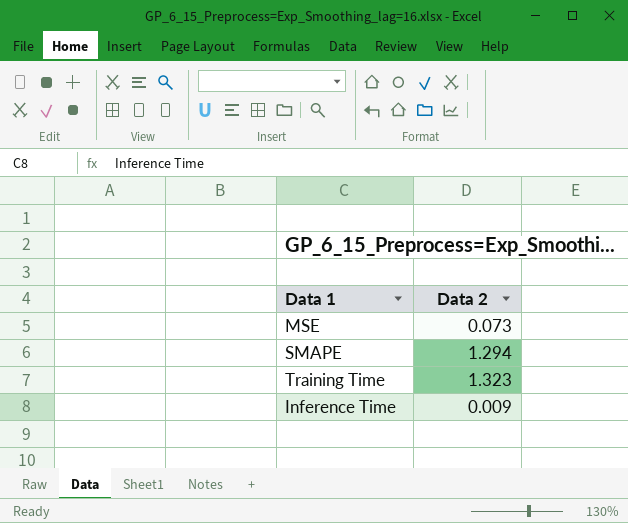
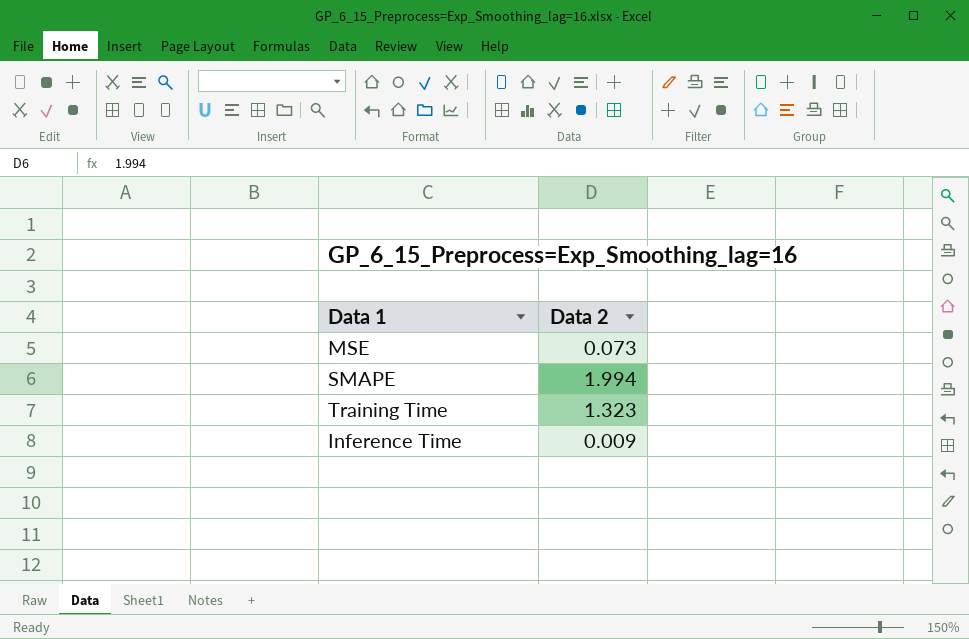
SMAPE | Data 2: 1.294 -> 1.994

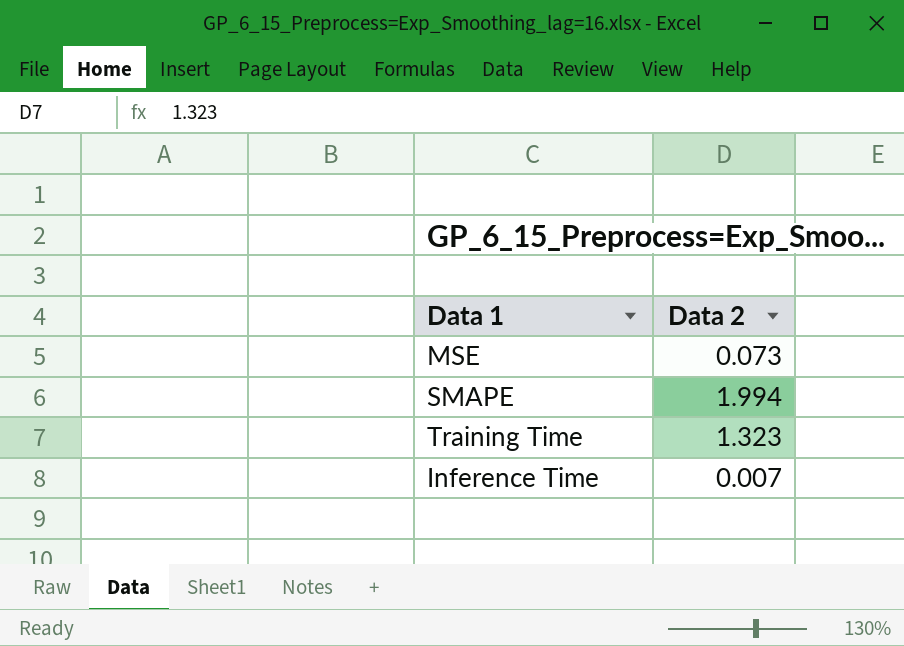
Inference Time | Data 2: 0.009 -> 0.007

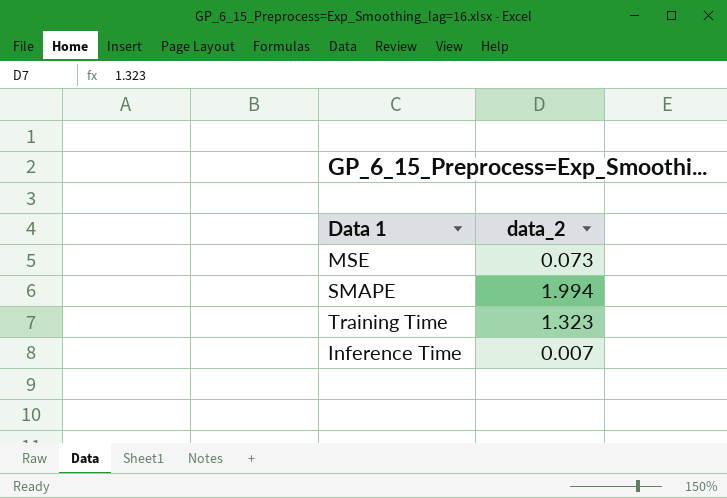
column name: Data 2 -> data_2

